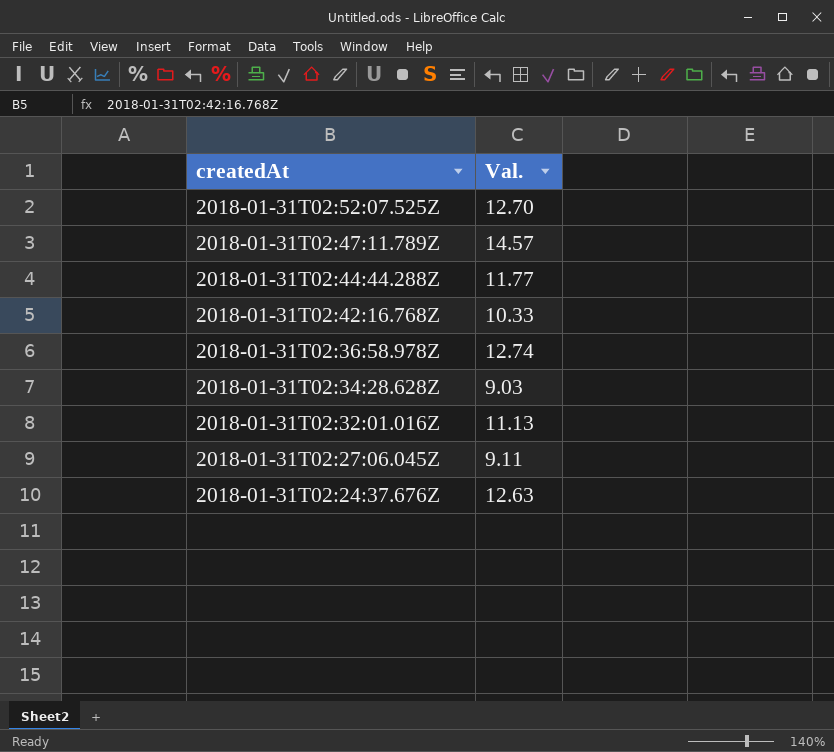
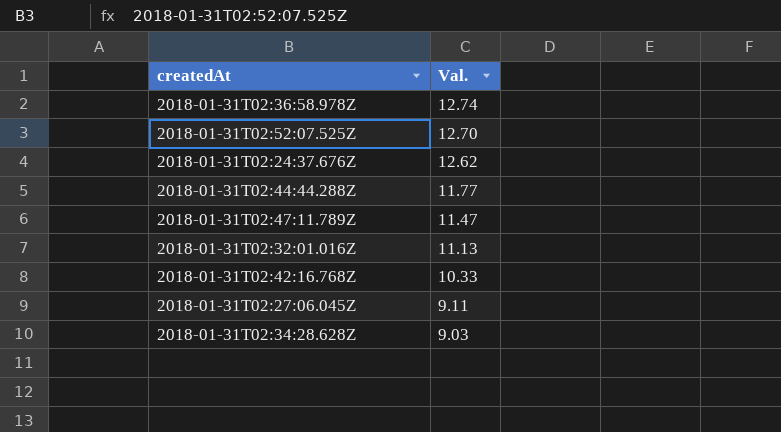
row order: createdAt descending -> Val. descending
2018-01-31T02:24:37.676Z | Val.: 12.63 -> 12.62
2018-01-31T02:47:11.789Z | Val.: 14.57 -> 11.47

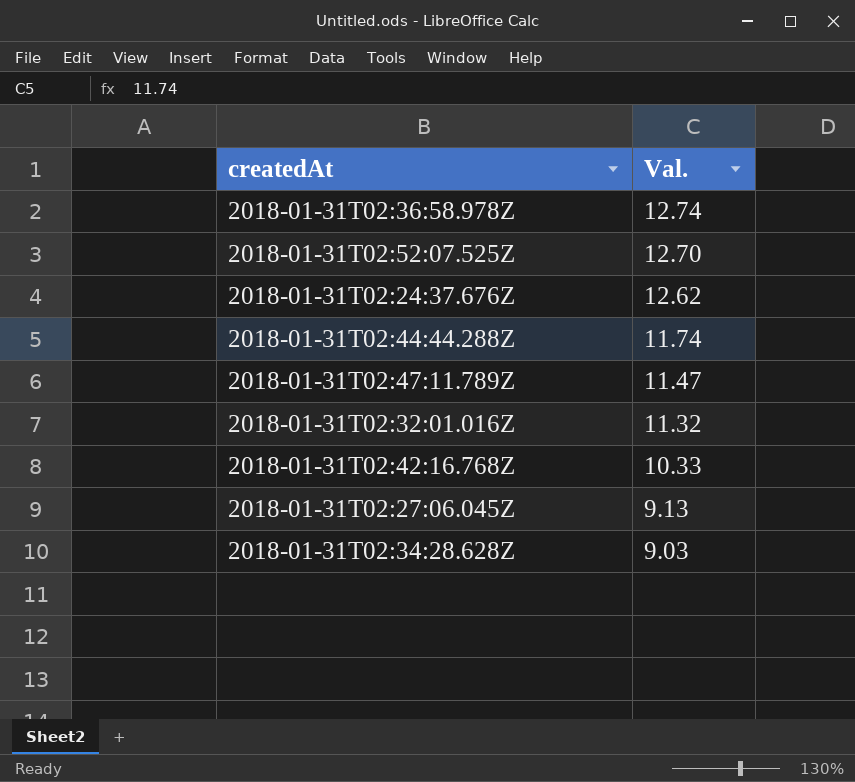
2018-01-31T02:44:44.288Z | Val.: 11.77 -> 11.74
2018-01-31T02:32:01.016Z | Val.: 11.13 -> 11.32
2018-01-31T02:27:06.045Z | Val.: 9.11 -> 9.13

